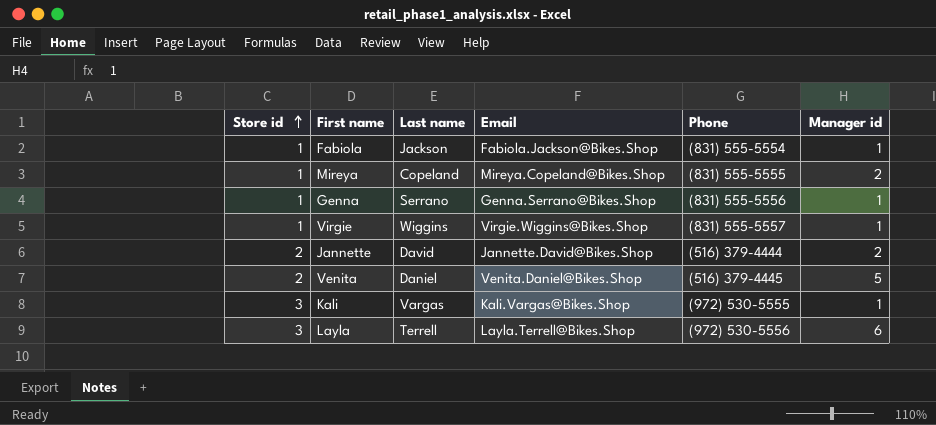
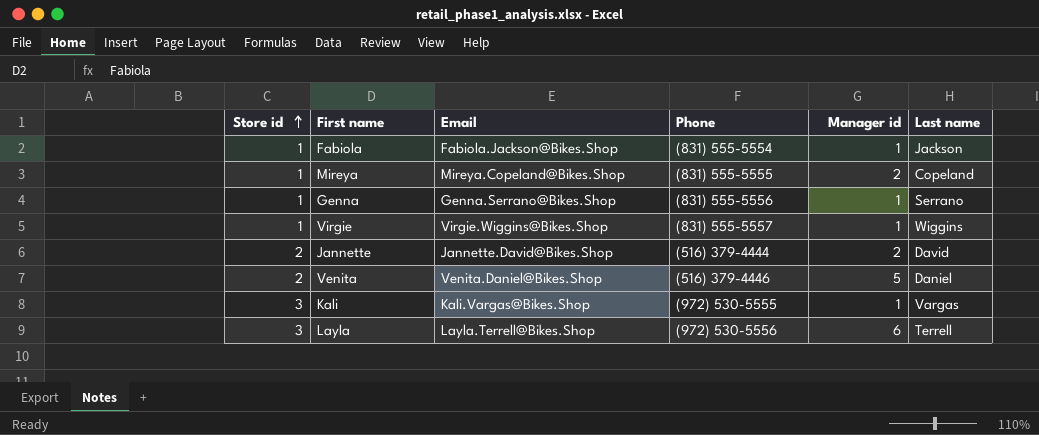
column Last name | position: 3 -> 6
Venita | Phone: (516) 379-4445 -> (516) 379-4446

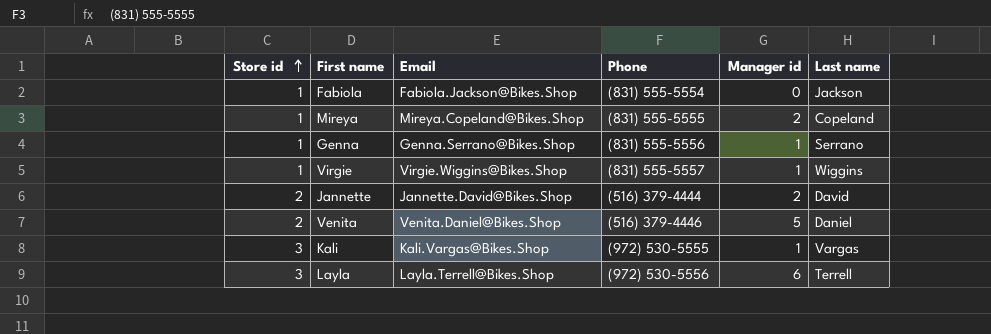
Fabiola | Manager id: 1 -> 0

